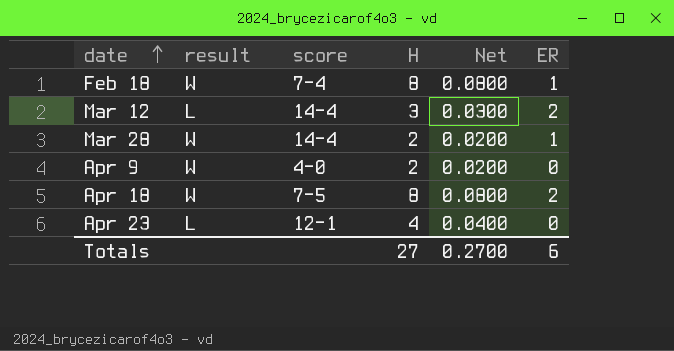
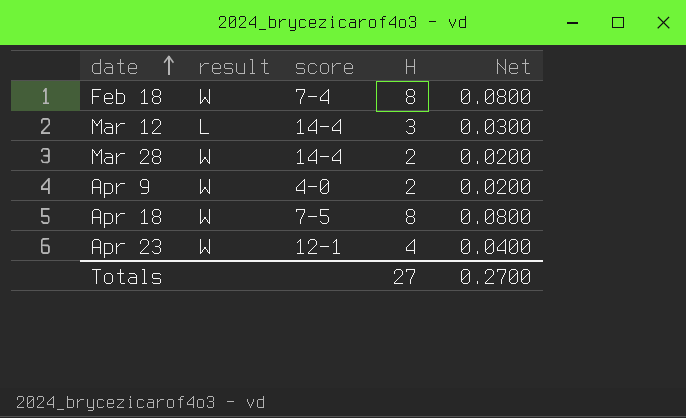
column ER | position: 6 -> none
Apr 23 | result: L -> W

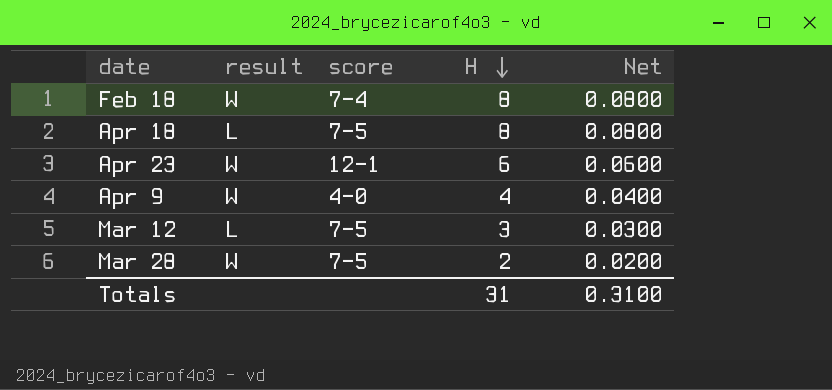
row order: date ascending -> H descending
Apr 18 | result: W -> L
Apr 23 | H: 4 -> 6
Apr 23 | Net: 0.0400 -> 0.0600
Apr 9 | H: 2 -> 4
Apr 9 | Net: 0.0200 -> 0.0400
Mar 12 | score: 14-4 -> 7-5
Mar 28 | score: 14-4 -> 7-5
Totals | H: 27 -> 31
Totals | Net: 0.2700 -> 0.3100

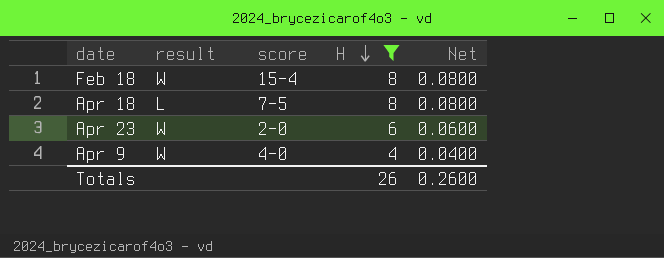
filter: none -> H >= 4
Feb 18 | score: 7-4 -> 15-4
Apr 23 | score: 12-1 -> 2-0
Totals | H: 31 -> 26
Totals | Net: 0.3100 -> 0.2600

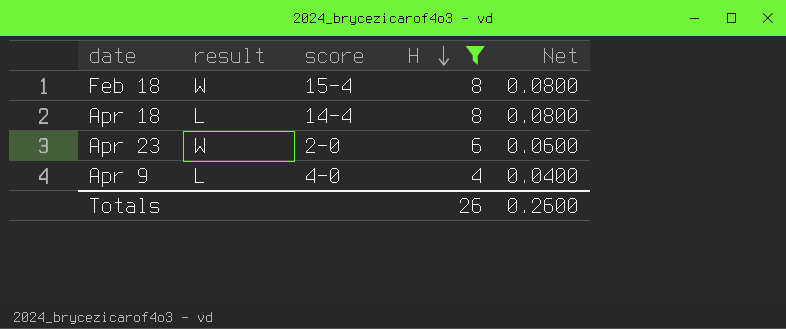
Apr 18 | score: 7-5 -> 14-4
Apr 9 | result: W -> L

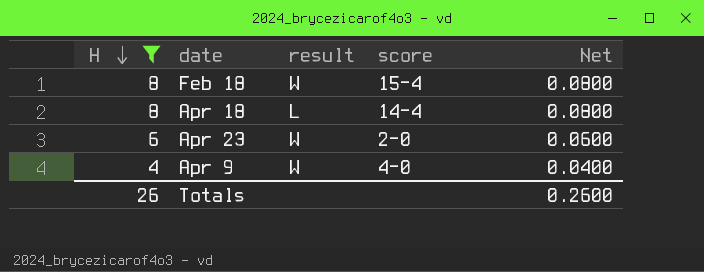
column H | position: 4 -> 1
Apr 9 | result: L -> W

